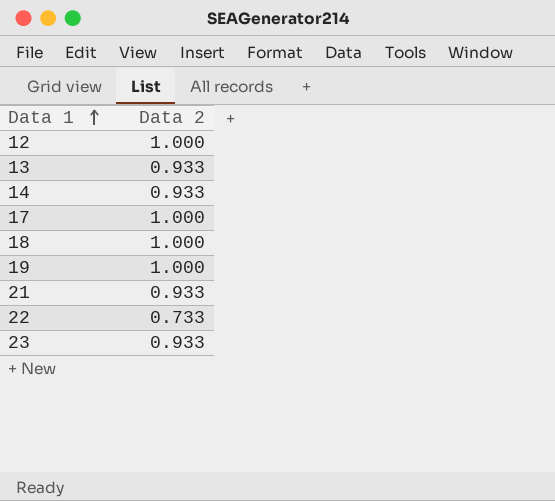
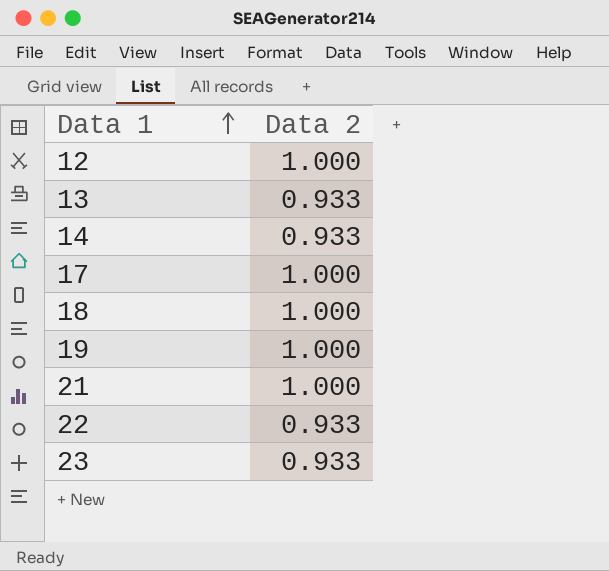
21 | Data 2: 0.933 -> 1.000
22 | Data 2: 0.733 -> 0.933

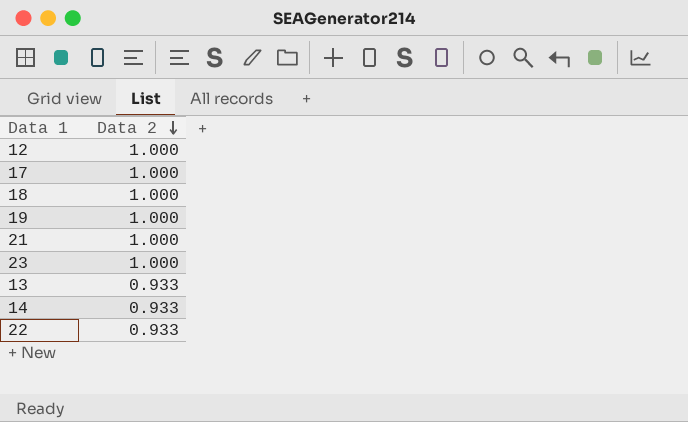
row order: Data 1 ascending -> Data 2 descending
23 | Data 2: 0.933 -> 1.000

